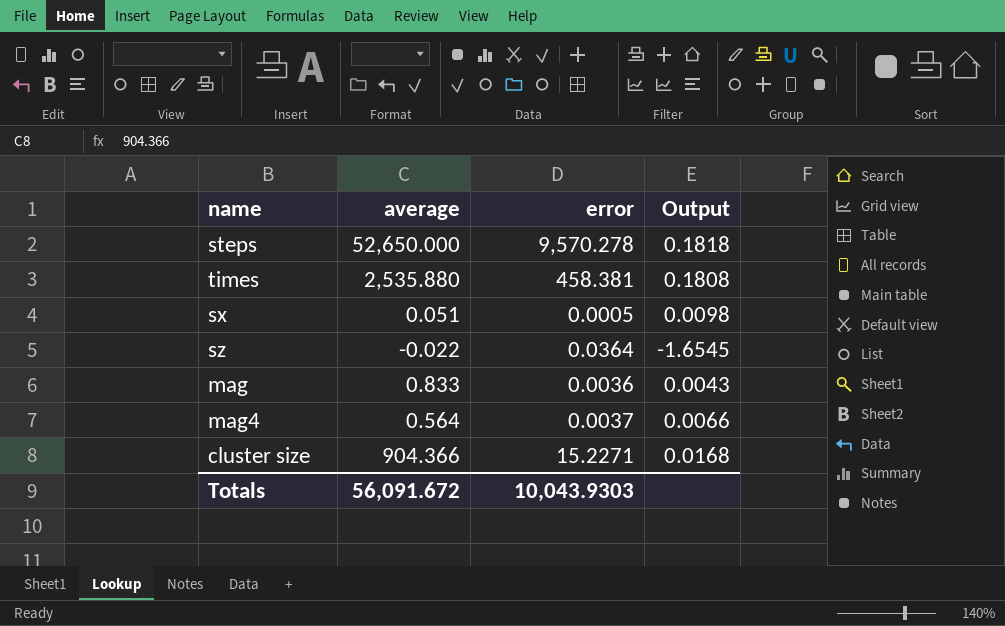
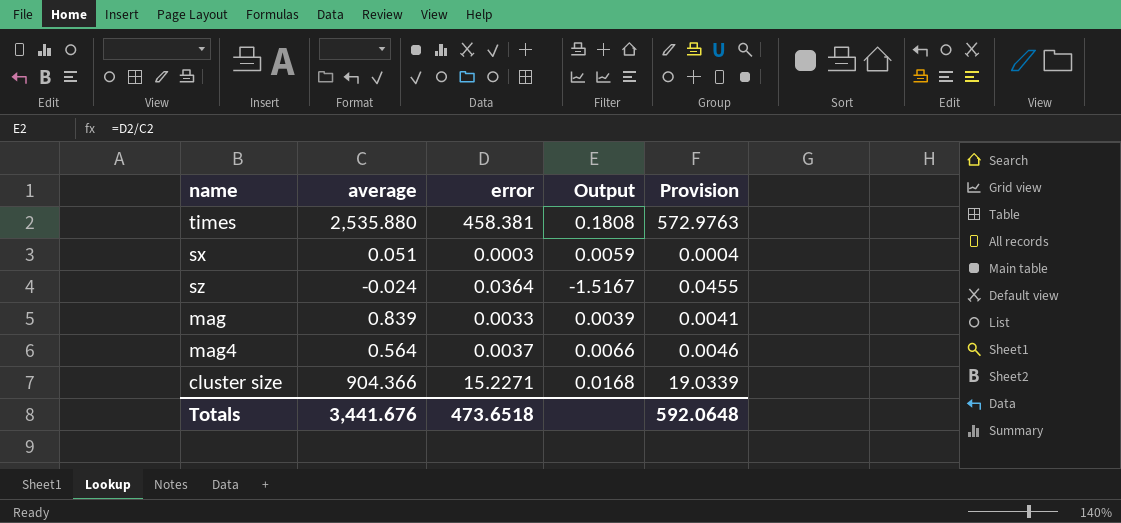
column Provision | formula: none -> [error] * 1.25
row steps: 52,650.000 | 9,570.278 | 0.1818 -> none
sx | error: 0.0005 -> 0.0003
sx | Output: 0.0098 -> 0.0059
sz | average: -0.022 -> -0.024
sz | Output: -1.6545 -> -1.5167
mag | average: 0.833 -> 0.839
mag | error: 0.0036 -> 0.0033
mag | Output: 0.0043 -> 0.0039
Totals | average: 56,091.672 -> 3,441.676
Totals | error: 10,043.9303 -> 473.6518

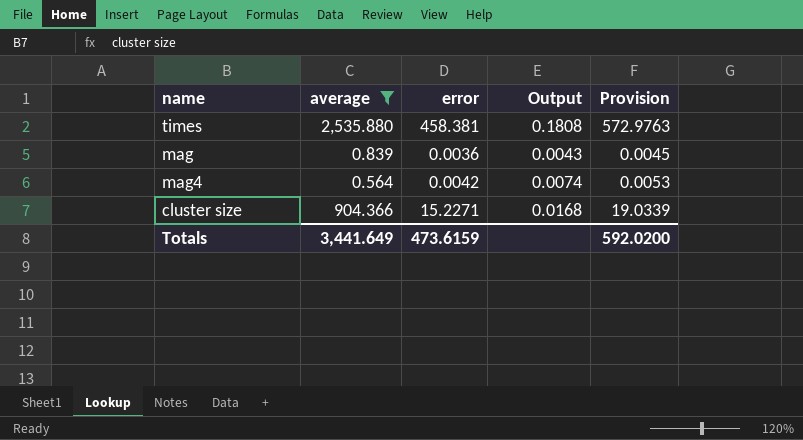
filter: none -> average >= 0.564
mag | error: 0.0033 -> 0.0036
mag | Output: 0.0039 -> 0.0043
mag | Provision: 0.0041 -> 0.0045
mag4 | error: 0.0037 -> 0.0042
mag4 | Output: 0.0066 -> 0.0074
mag4 | Provision: 0.0046 -> 0.0053
Totals | average: 3,441.676 -> 3,441.649
Totals | error: 473.6518 -> 473.6159
Totals | Provision: 592.0648 -> 592.0200

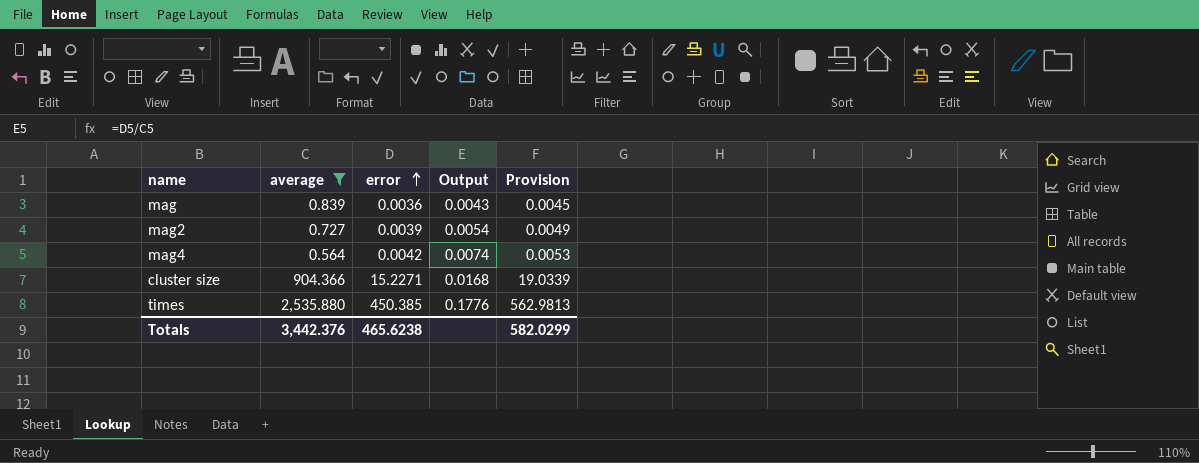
row order: none -> error ascending
row mag2: none -> 0.727 | 0.0039 | 0.0054 | 0.0049
times | error: 458.381 -> 450.385
times | Output: 0.1808 -> 0.1776
times | Provision: 572.9763 -> 562.9813
Totals | average: 3,441.649 -> 3,442.376
Totals | error: 473.6159 -> 465.6238
Totals | Provision: 592.0200 -> 582.0299

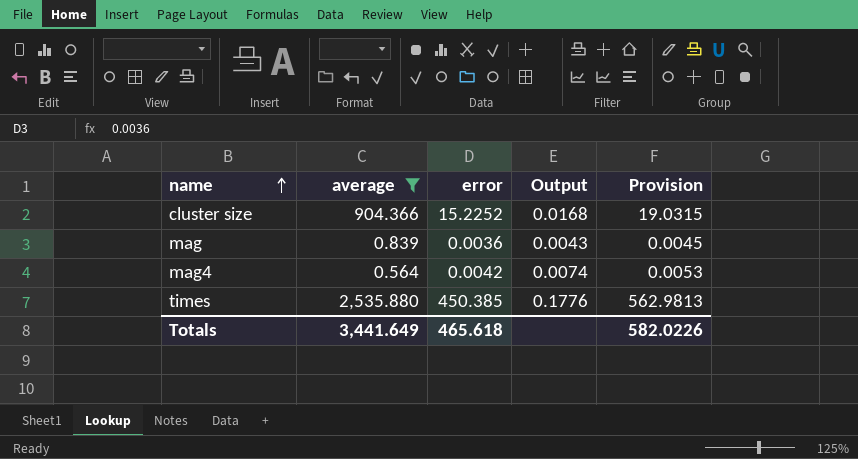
row order: error ascending -> name ascending
row mag2: 0.727 | 0.0039 | 0.0054 | 0.0049 -> none
cluster size | error: 15.2271 -> 15.2252
cluster size | Provision: 19.0339 -> 19.0315
Totals | average: 3,442.376 -> 3,441.649
Totals | error: 465.6238 -> 465.618
Totals | Provision: 582.0299 -> 582.0226

